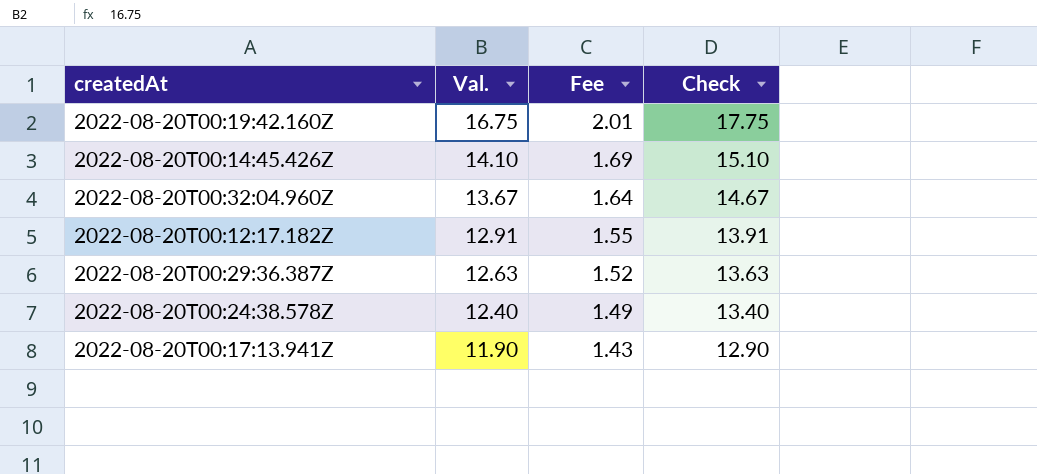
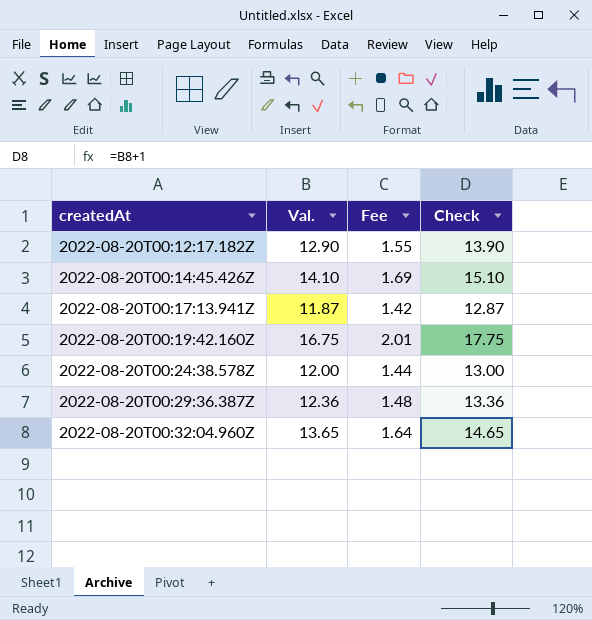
row order: Val. descending -> createdAt ascending
2022-08-20T00:12:17.182Z | Val.: 12.91 -> 12.90
2022-08-20T00:12:17.182Z | Check: 13.91 -> 13.90
2022-08-20T00:17:13.941Z | Val.: 11.90 -> 11.87
2022-08-20T00:17:13.941Z | Fee: 1.43 -> 1.42
2022-08-20T00:17:13.941Z | Check: 12.90 -> 12.87
2022-08-20T00:24:38.578Z | Val.: 12.40 -> 12.00
2022-08-20T00:24:38.578Z | Fee: 1.49 -> 1.44
2022-08-20T00:24:38.578Z | Check: 13.40 -> 13.00
2022-08-20T00:29:36.387Z | Val.: 12.63 -> 12.36
2022-08-20T00:29:36.387Z | Fee: 1.52 -> 1.48
2022-08-20T00:29:36.387Z | Check: 13.63 -> 13.36
2022-08-20T00:32:04.960Z | Val.: 13.67 -> 13.65
2022-08-20T00:32:04.960Z | Check: 14.67 -> 14.65

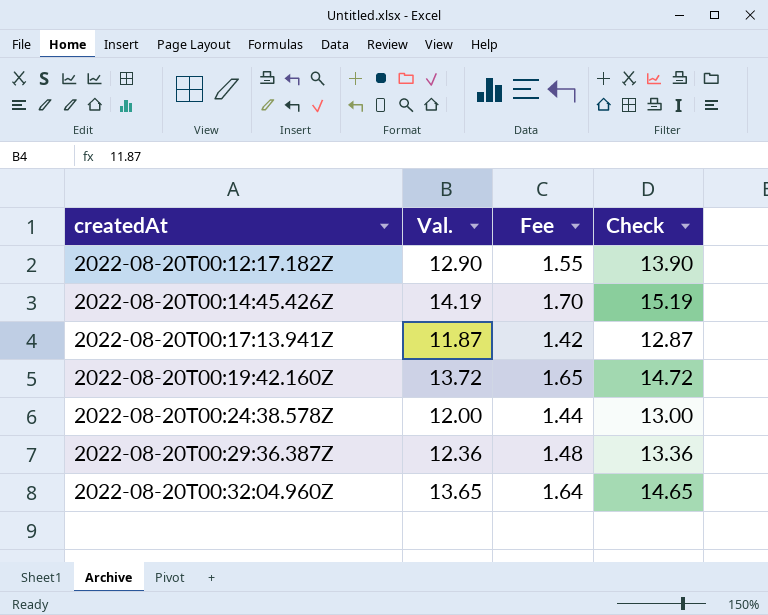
2022-08-20T00:14:45.426Z | Val.: 14.10 -> 14.19
2022-08-20T00:14:45.426Z | Fee: 1.69 -> 1.70
2022-08-20T00:14:45.426Z | Check: 15.10 -> 15.19
2022-08-20T00:19:42.160Z | Val.: 16.75 -> 13.72
2022-08-20T00:19:42.160Z | Fee: 2.01 -> 1.65
2022-08-20T00:19:42.160Z | Check: 17.75 -> 14.72

